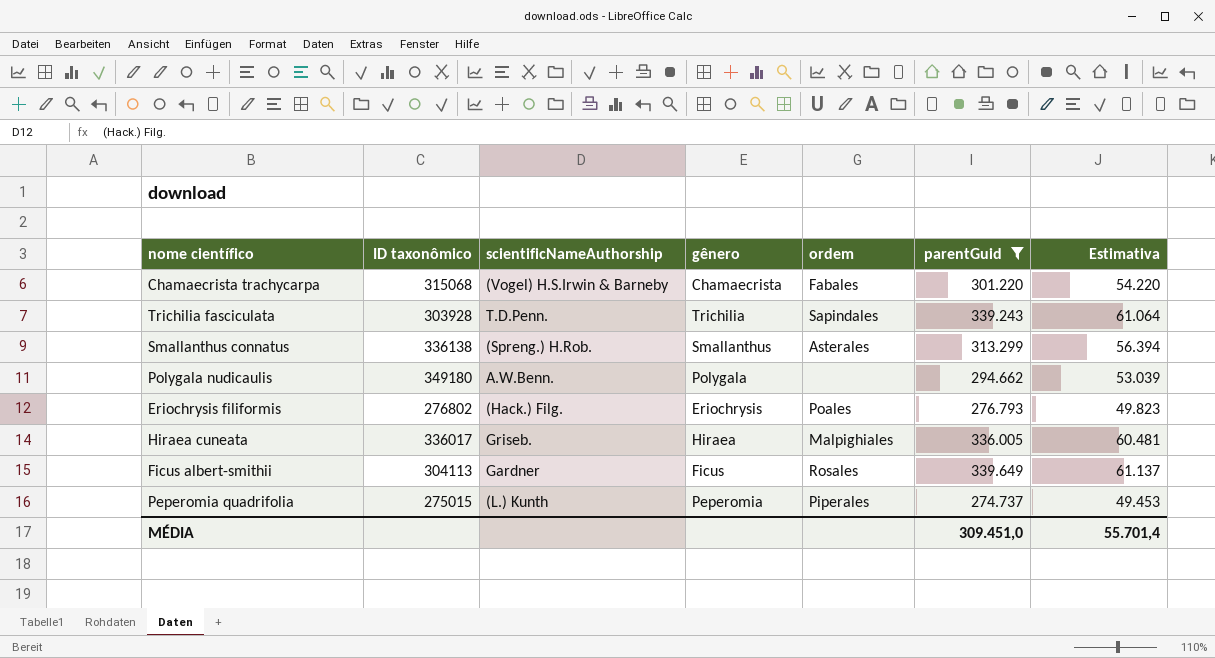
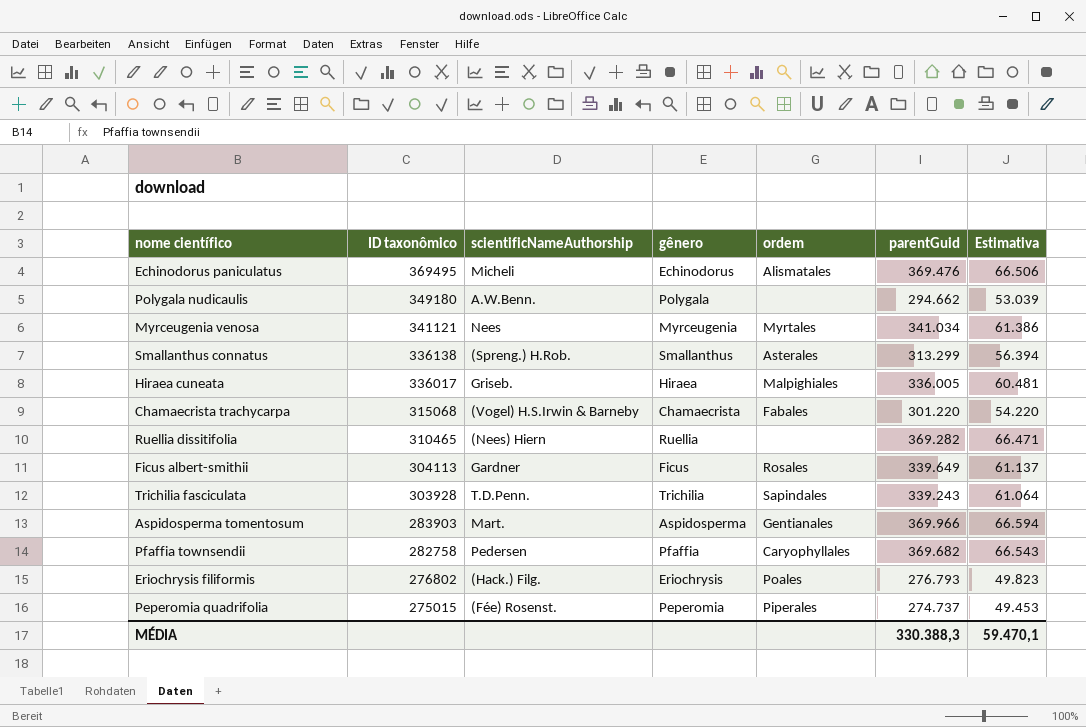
filter: parentGuid <= 339.649 -> none
row order: none -> ID taxonômico descending
Peperomia quadrifolia | scientificNameAuthorship: (L.) Kunth -> (Fée) Rosenst.
MÉDIA | parentGuid: 309.451,0 -> 330.388,3
MÉDIA | Estimativa: 55.701,4 -> 59.470,1

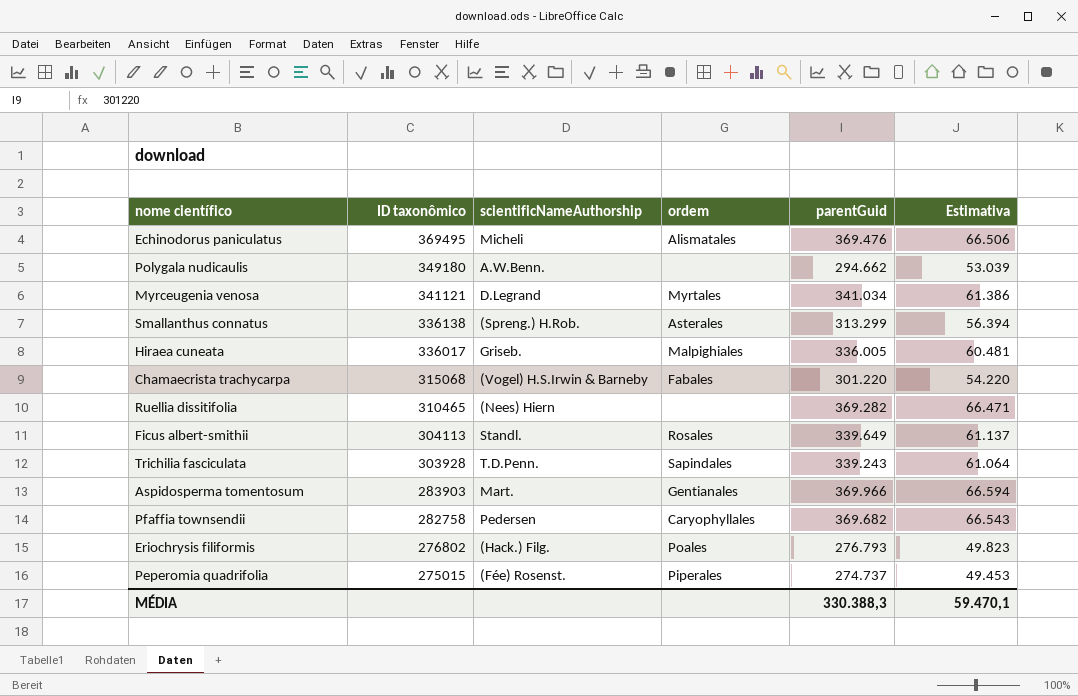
column gênero | position: 4 -> none
Myrceugenia venosa | scientificNameAuthorship: Nees -> D.Legrand
Ficus albert-smithii | scientificNameAuthorship: Gardner -> Standl.

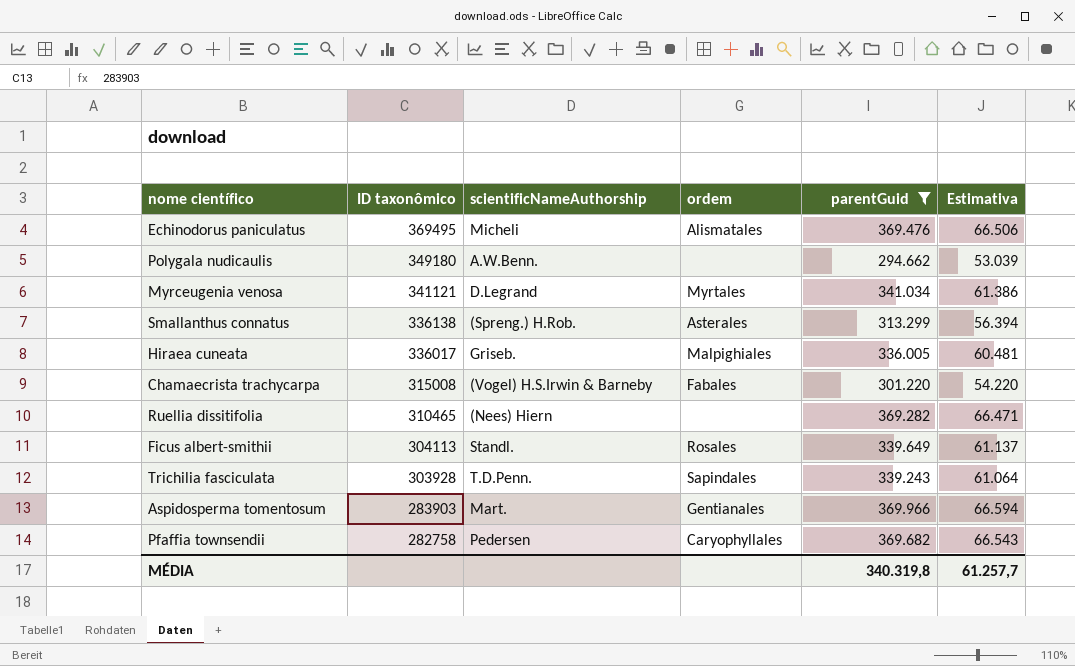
filter: none -> parentGuid >= 294.662
Chamaecrista trachycarpa | ID taxonômico: 315068 -> 315008
MÉDIA | parentGuid: 330.388,3 -> 340.319,8
MÉDIA | Estimativa: 59.470,1 -> 61.257,7

